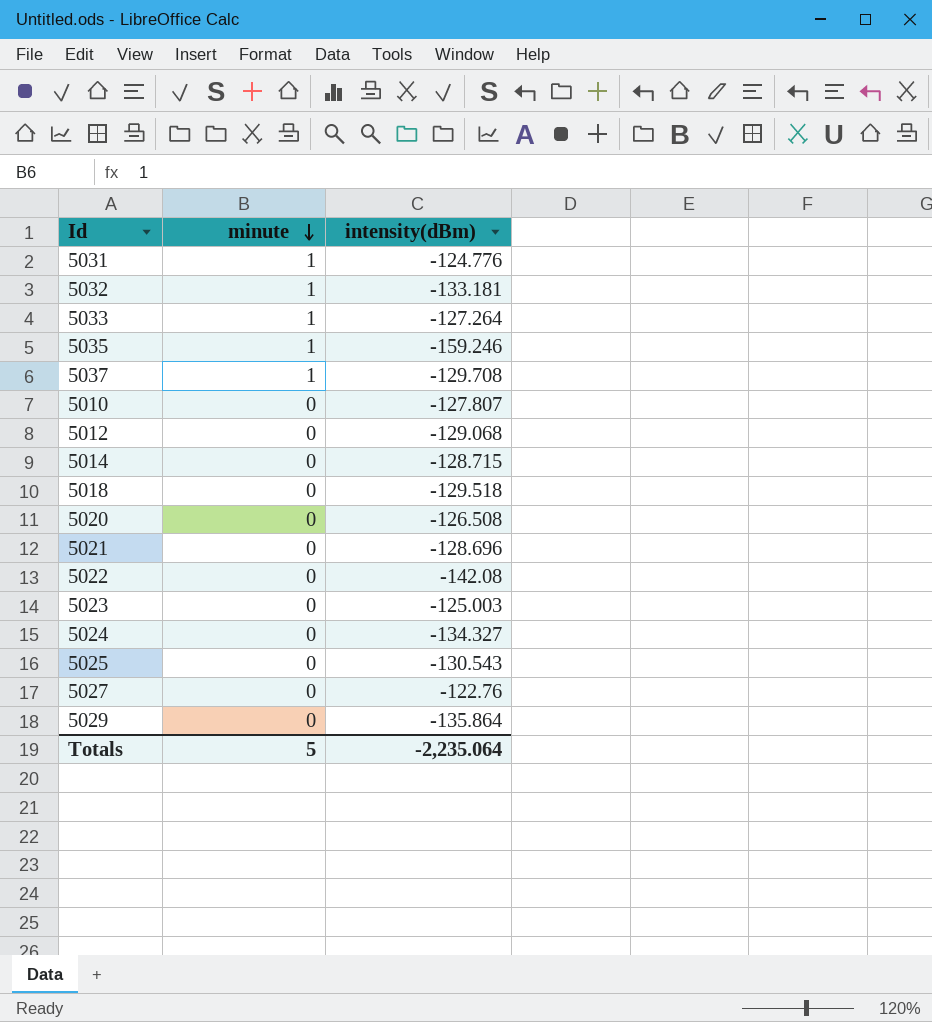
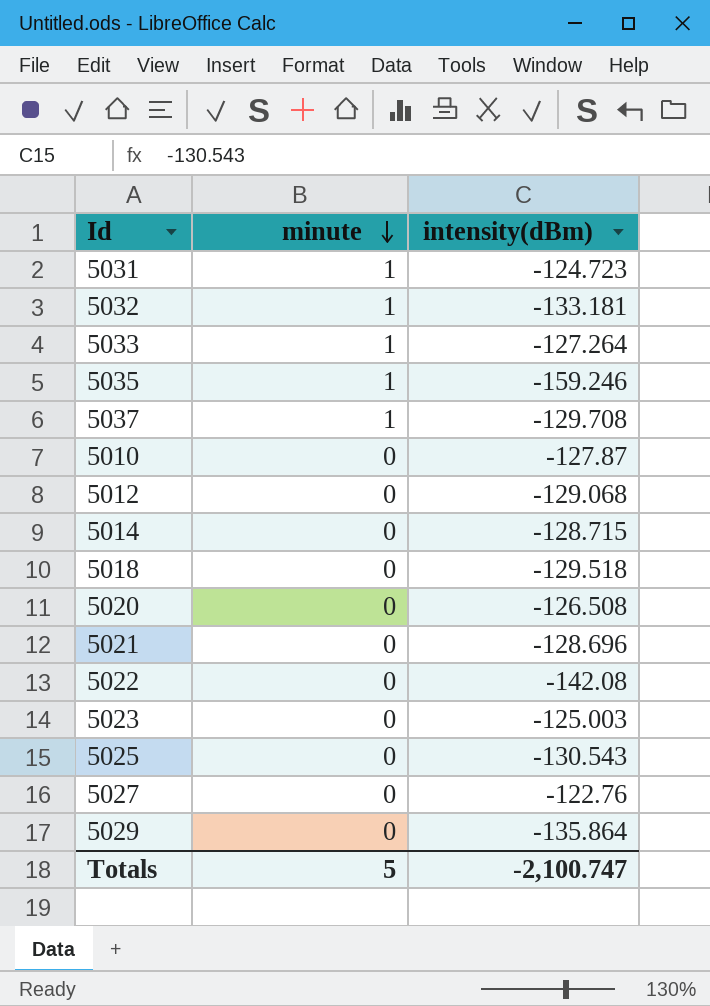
row 5024: 0 | -134.327 -> none
5031 | intensity(dBm): -124.776 -> -124.723
5010 | intensity(dBm): -127.807 -> -127.87
Totals | intensity(dBm): -2,235.064 -> -2,100.747

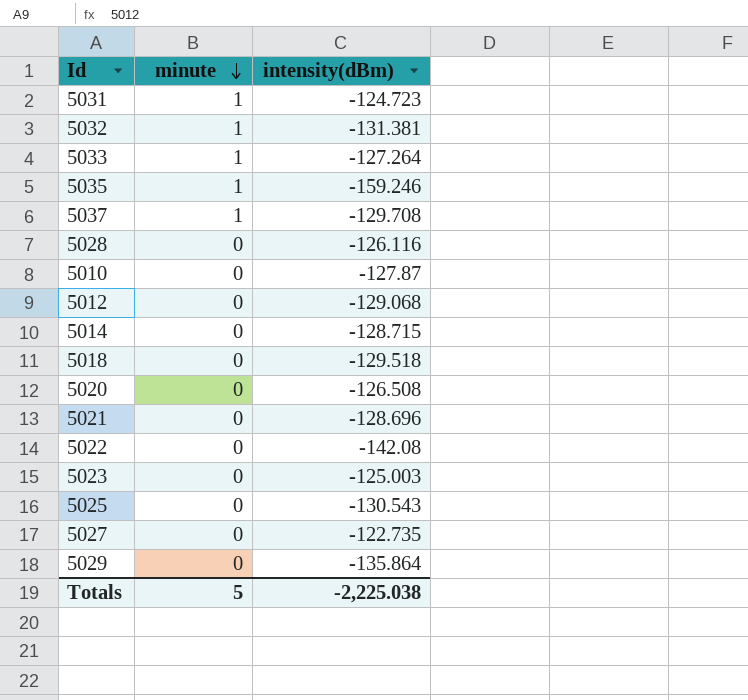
5032 | intensity(dBm): -133.181 -> -131.381
row 5028: none -> 0 | -126.116
5027 | intensity(dBm): -122.76 -> -122.735
Totals | intensity(dBm): -2,100.747 -> -2,225.038

